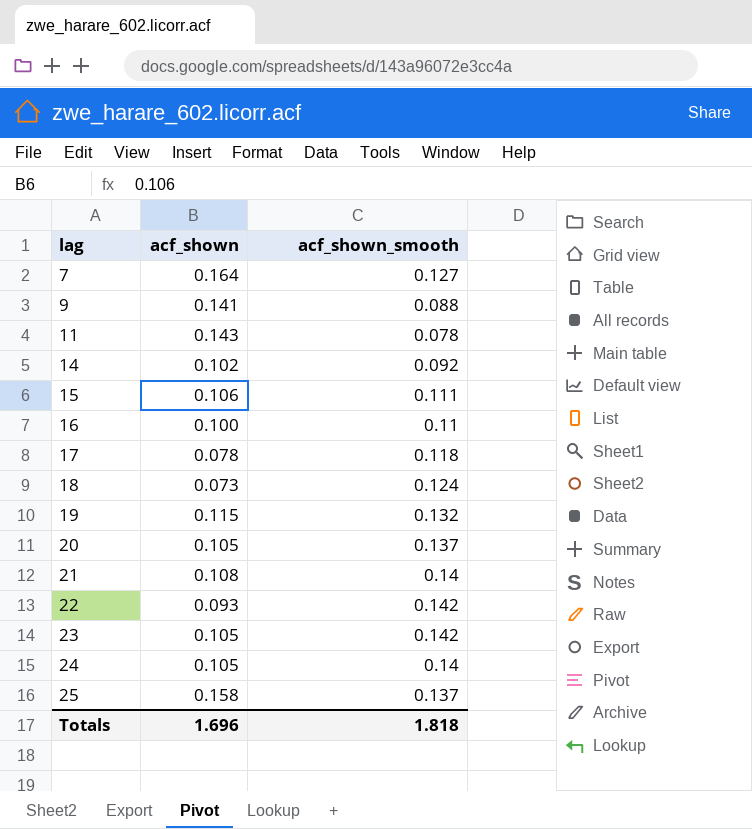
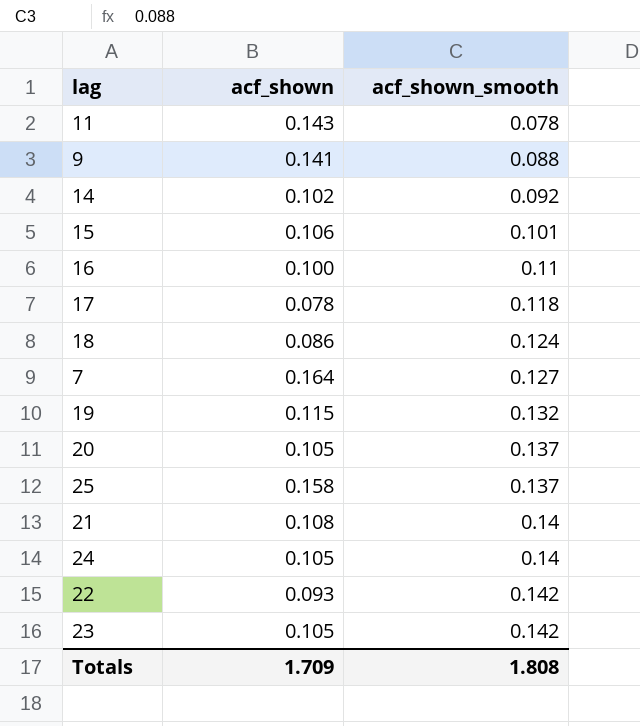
row order: lag ascending -> acf_shown_smooth ascending
15 | acf_shown_smooth: 0.111 -> 0.101
18 | acf_shown: 0.073 -> 0.086
Totals | acf_shown: 1.696 -> 1.709
Totals | acf_shown_smooth: 1.818 -> 1.808

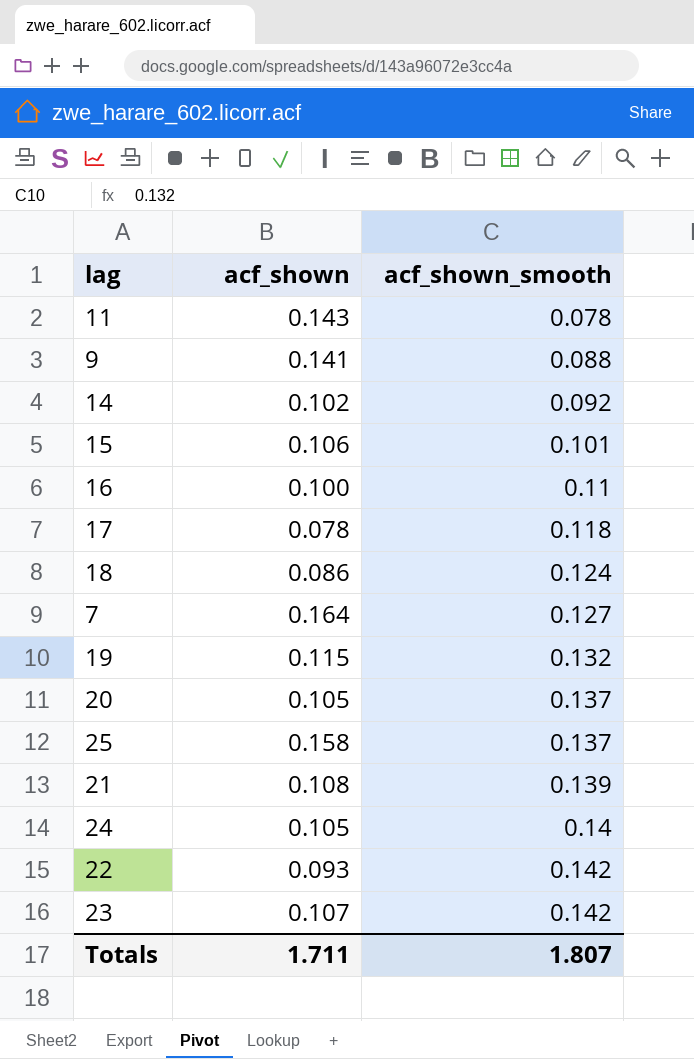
21 | acf_shown_smooth: 0.14 -> 0.139
23 | acf_shown: 0.105 -> 0.107
Totals | acf_shown: 1.709 -> 1.711
Totals | acf_shown_smooth: 1.808 -> 1.807

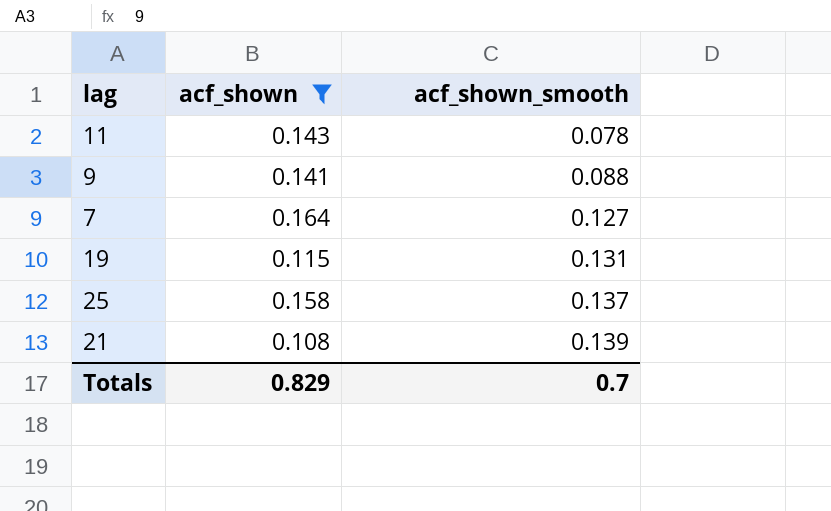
filter: none -> acf_shown >= 0.108
19 | acf_shown_smooth: 0.132 -> 0.131
Totals | acf_shown: 1.711 -> 0.829
Totals | acf_shown_smooth: 1.807 -> 0.7

